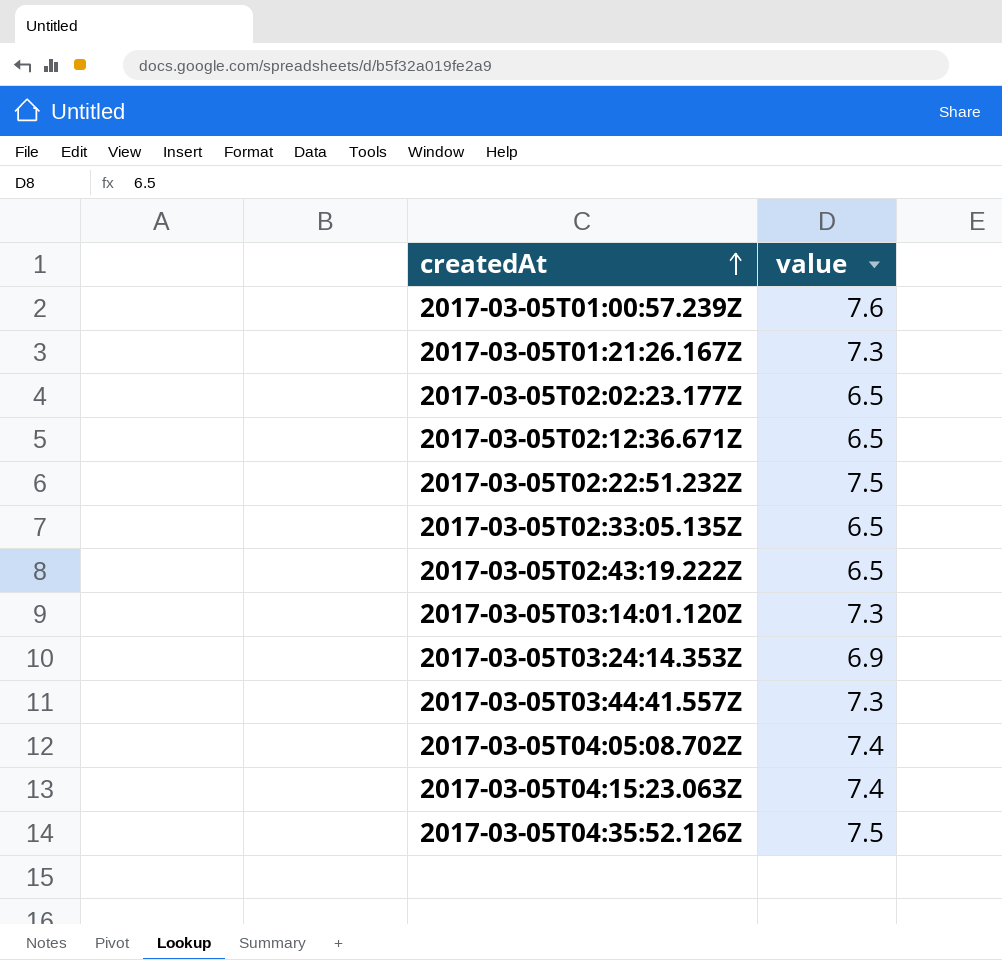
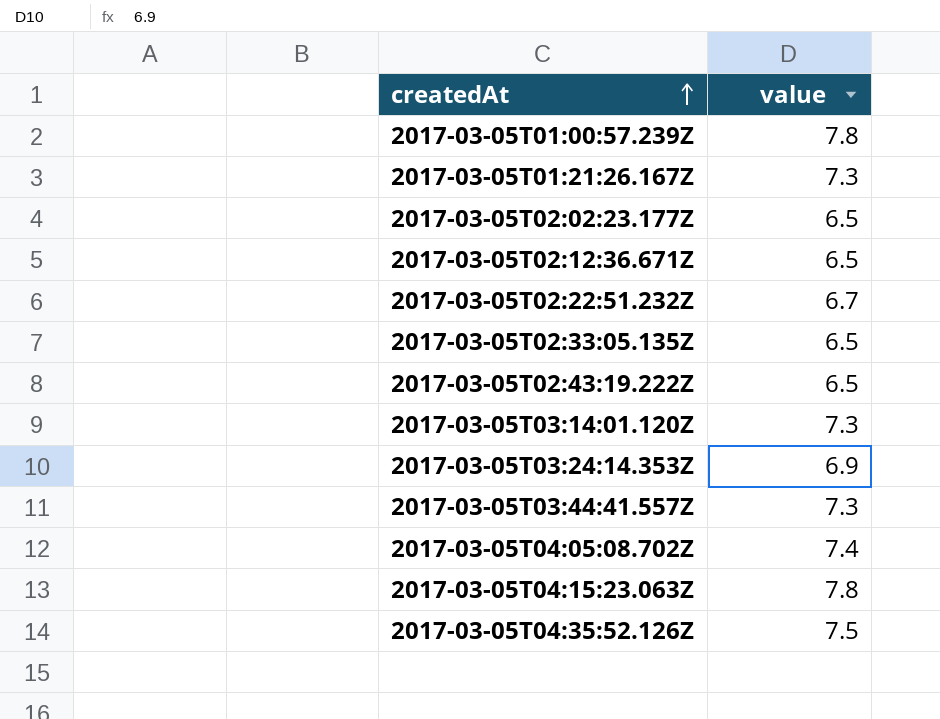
2017-03-05T01:00:57.239Z | value: 7.6 -> 7.8
2017-03-05T02:22:51.232Z | value: 7.5 -> 6.7
2017-03-05T04:15:23.063Z | value: 7.4 -> 7.8

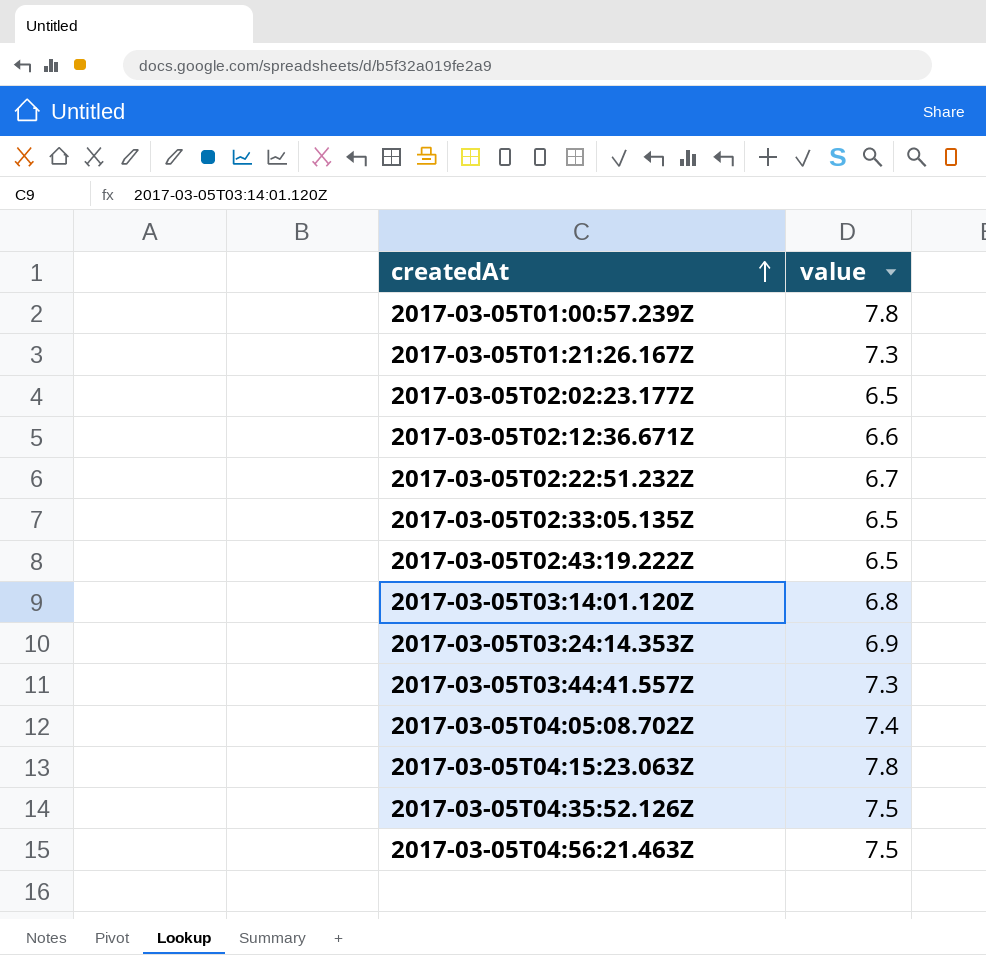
2017-03-05T02:12:36.671Z | value: 6.5 -> 6.6
2017-03-05T03:14:01.120Z | value: 7.3 -> 6.8
row 2017-03-05T04:56:21.463Z: none -> 7.5

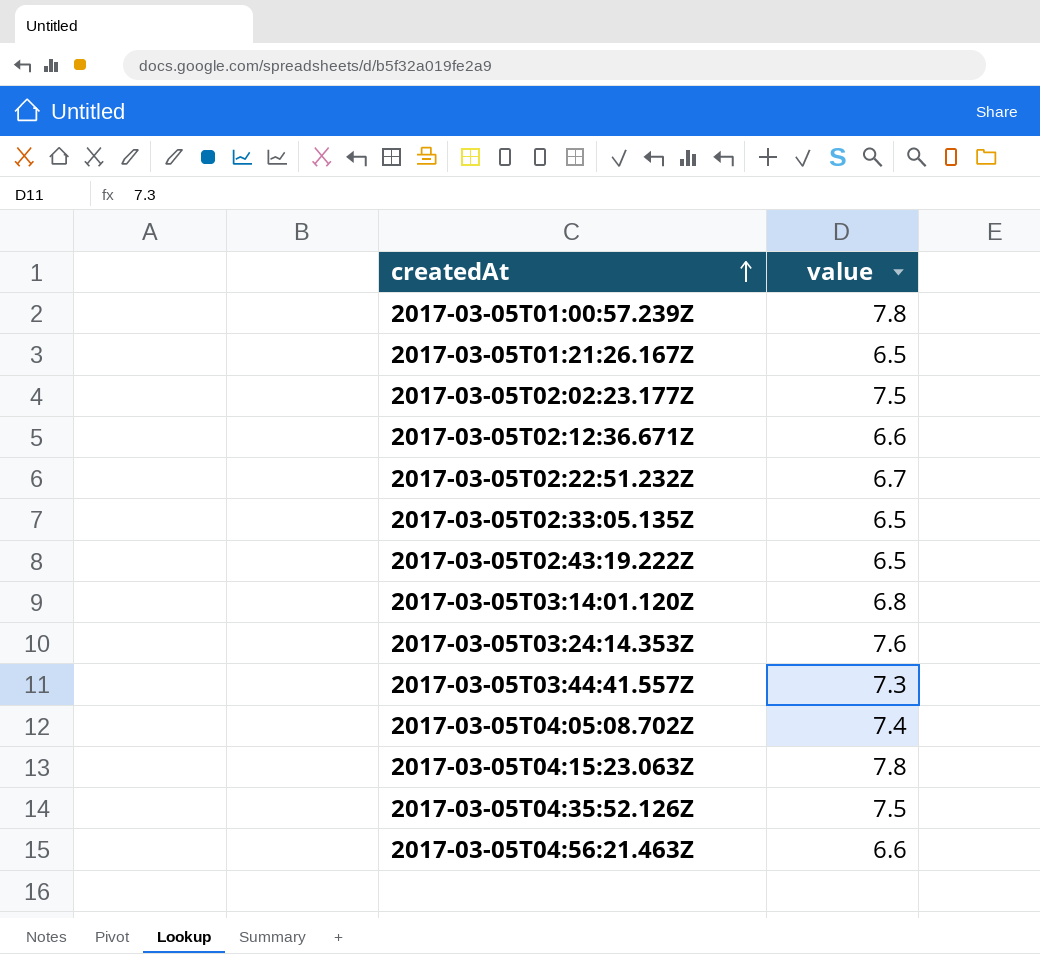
2017-03-05T01:21:26.167Z | value: 7.3 -> 6.5
2017-03-05T02:02:23.177Z | value: 6.5 -> 7.5
2017-03-05T03:24:14.353Z | value: 6.9 -> 7.6
2017-03-05T04:56:21.463Z | value: 7.5 -> 6.6

